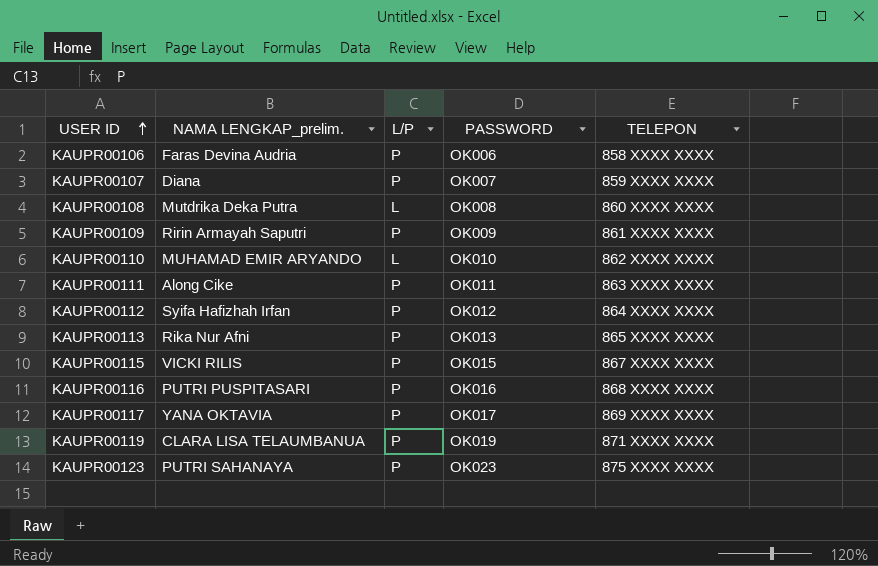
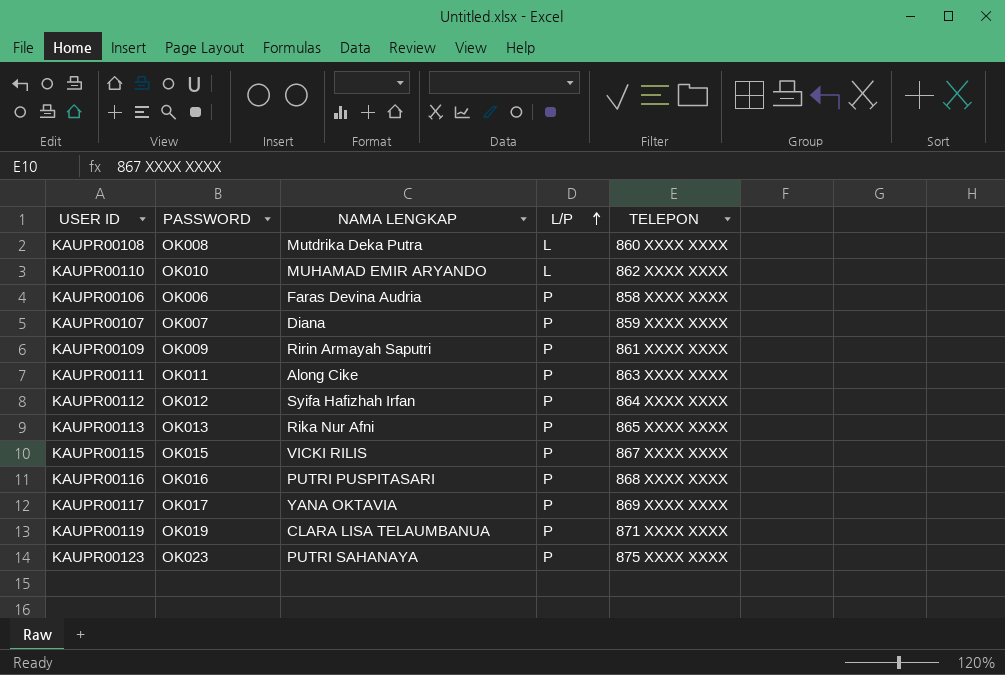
row order: USER ID ascending -> L/P ascending
column PASSWORD | position: 4 -> 2
column name: NAMA LENGKAP_prelim. -> NAMA LENGKAP

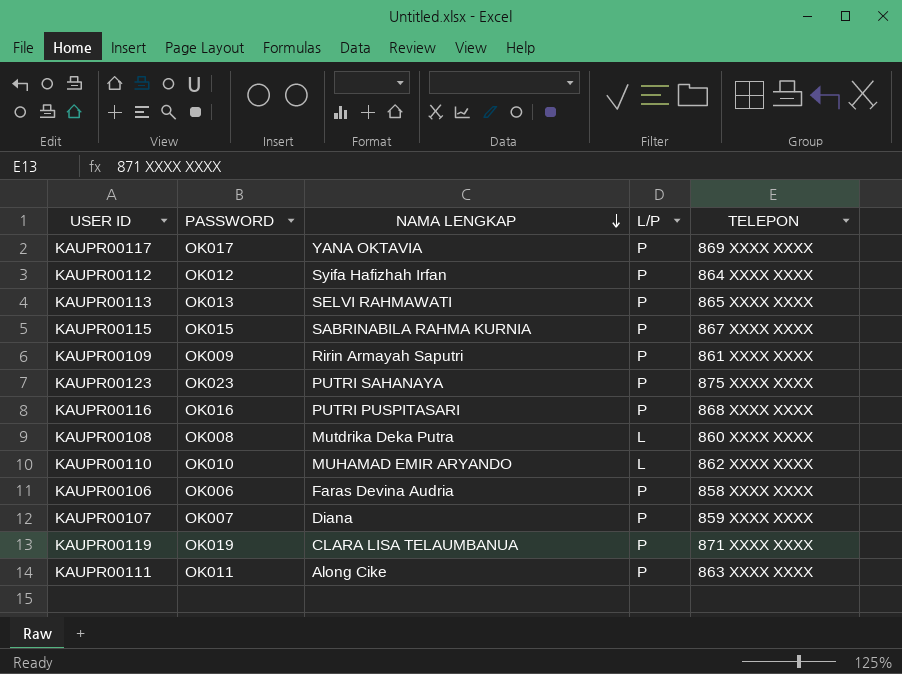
row order: L/P ascending -> NAMA LENGKAP descending
KAUPR00113 | NAMA LENGKAP: Rika Nur Afni -> SELVI RAHMAWATI
KAUPR00115 | NAMA LENGKAP: VICKI RILIS -> SABRINABILA RAHMA KURNIA

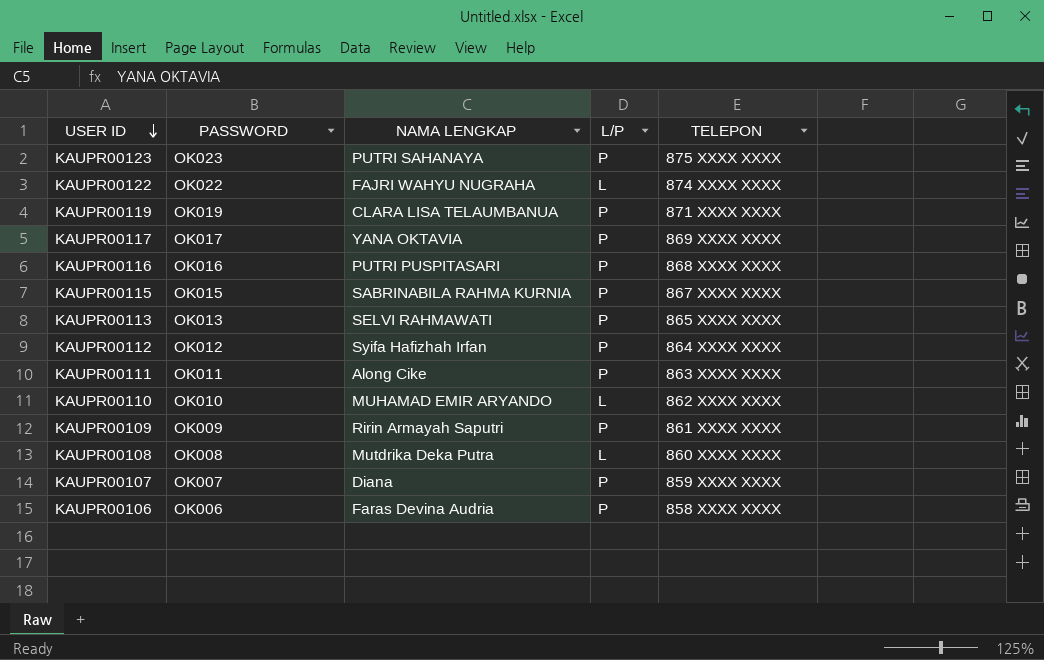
row order: NAMA LENGKAP descending -> USER ID descending
row KAUPR00122: none -> OK022 | FAJRI WAHYU NUGRAHA | L | 874 XXXX XXXX

